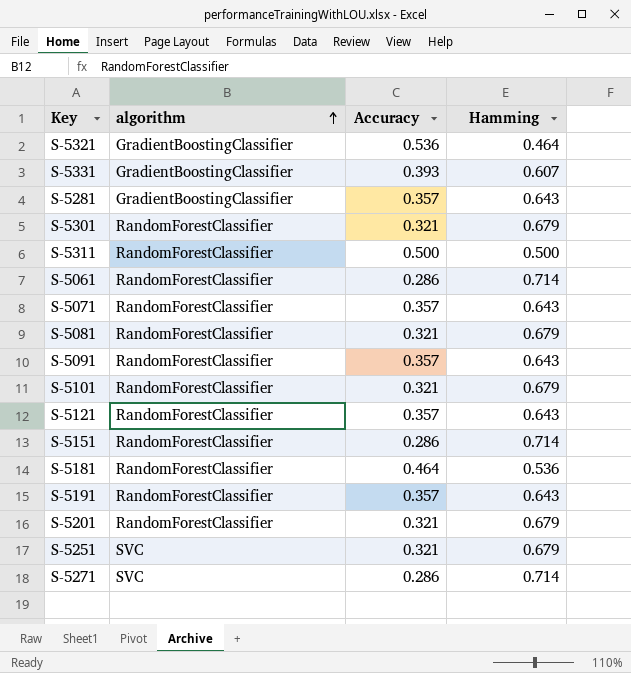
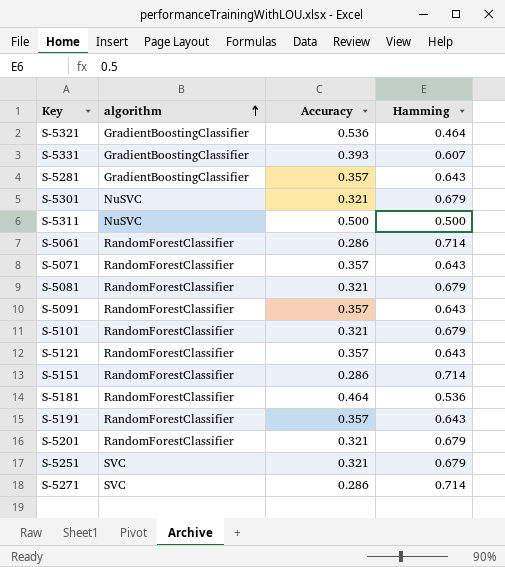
S-5301 | algorithm: RandomForestClassifier -> NuSVC
S-5311 | algorithm: RandomForestClassifier -> NuSVC

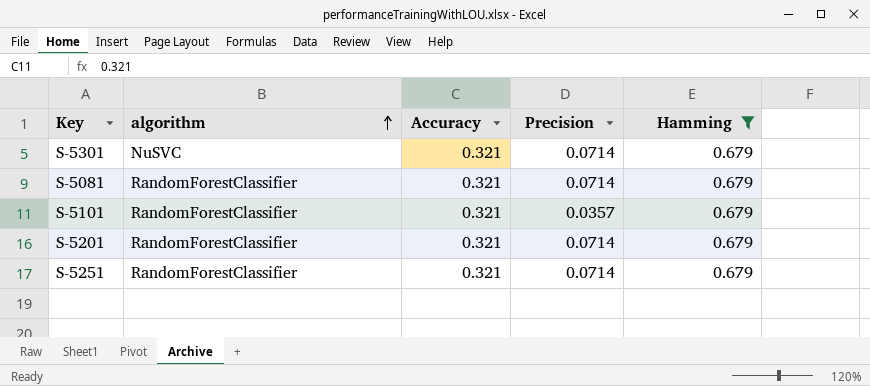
filter: none -> Hamming = 0.679
column Precision | position: none -> 4
S-5251 | algorithm: SVC -> RandomForestClassifier

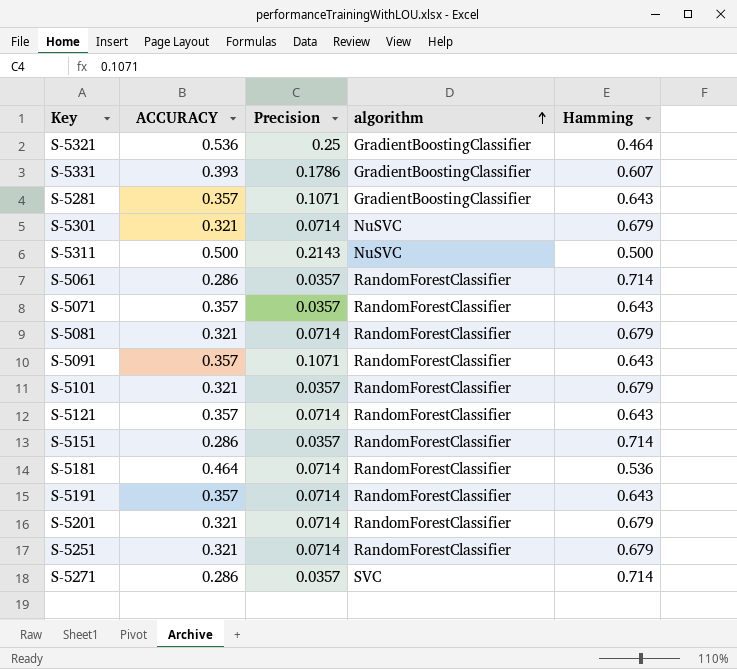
filter: Hamming = 0.679 -> none
column name: Accuracy -> ACCURACY
column algorithm | position: 2 -> 4

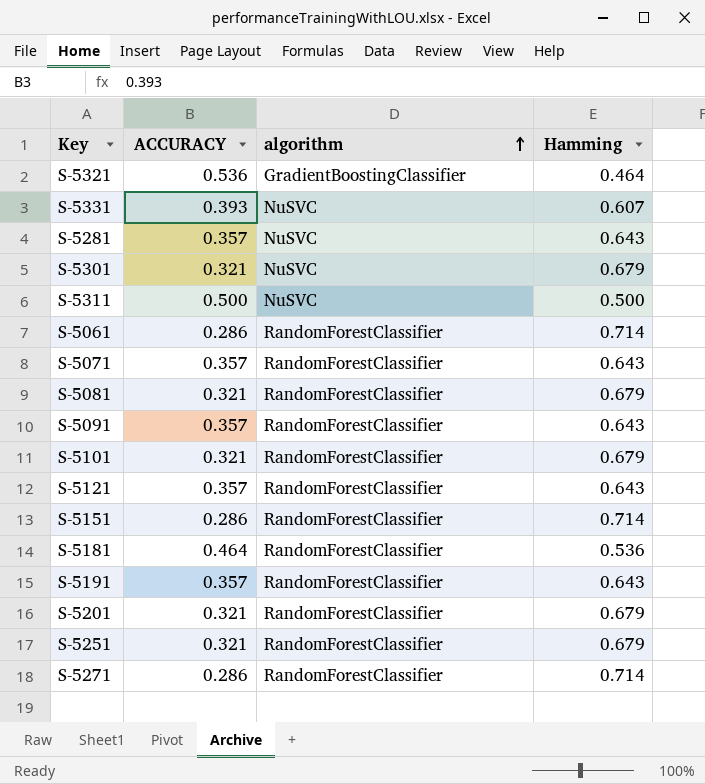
column Precision | position: 3 -> none
S-5331 | algorithm: GradientBoostingClassifier -> NuSVC
S-5281 | algorithm: GradientBoostingClassifier -> NuSVC
S-5271 | algorithm: SVC -> RandomForestClassifier

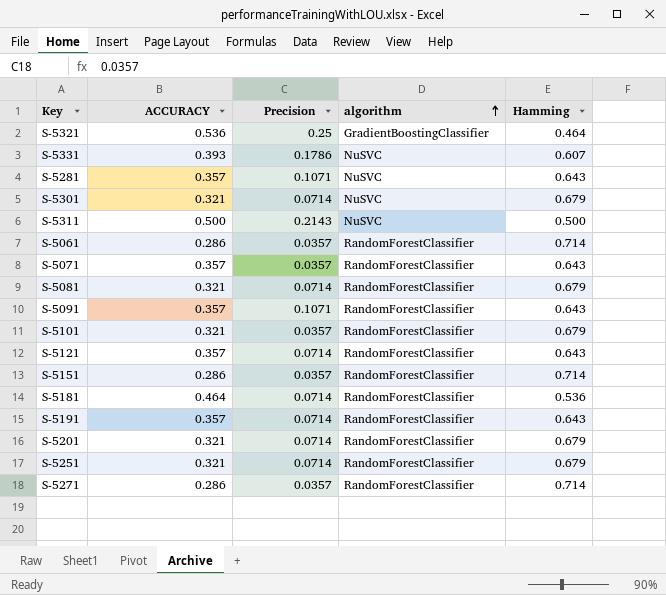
column Precision | position: none -> 3

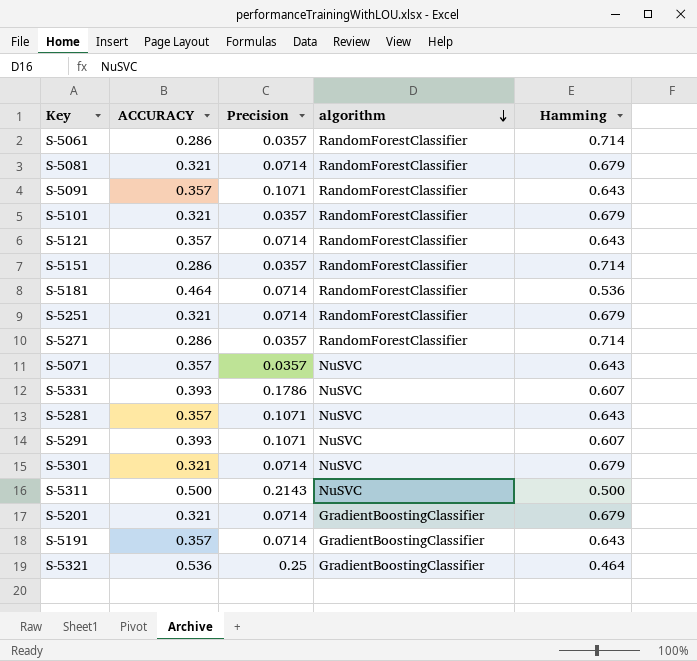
row order: algorithm ascending -> algorithm descending
S-5071 | algorithm: RandomForestClassifier -> NuSVC
row S-5291: none -> 0.393 | 0.1071 | NuSVC | 0.607
S-5201 | algorithm: RandomForestClassifier -> GradientBoostingClassifier
S-5191 | algorithm: RandomForestClassifier -> GradientBoostingClassifier

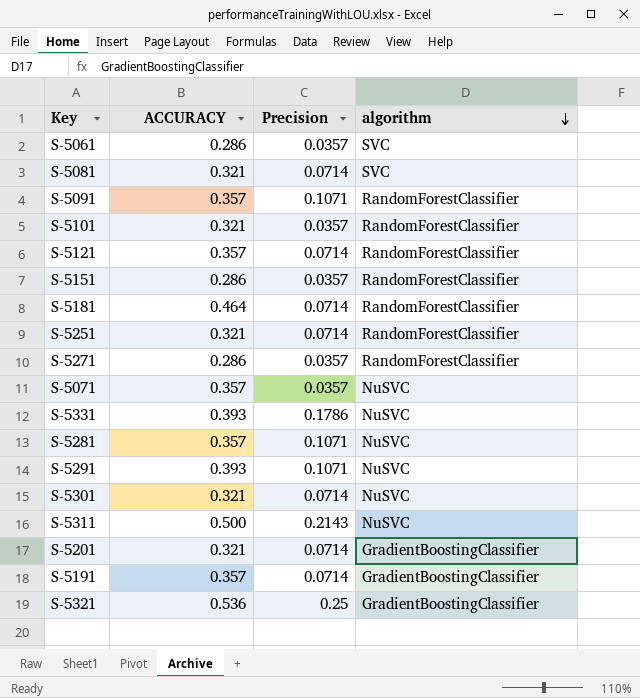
column Hamming | position: 5 -> none
S-5061 | algorithm: RandomForestClassifier -> SVC
S-5081 | algorithm: RandomForestClassifier -> SVC

